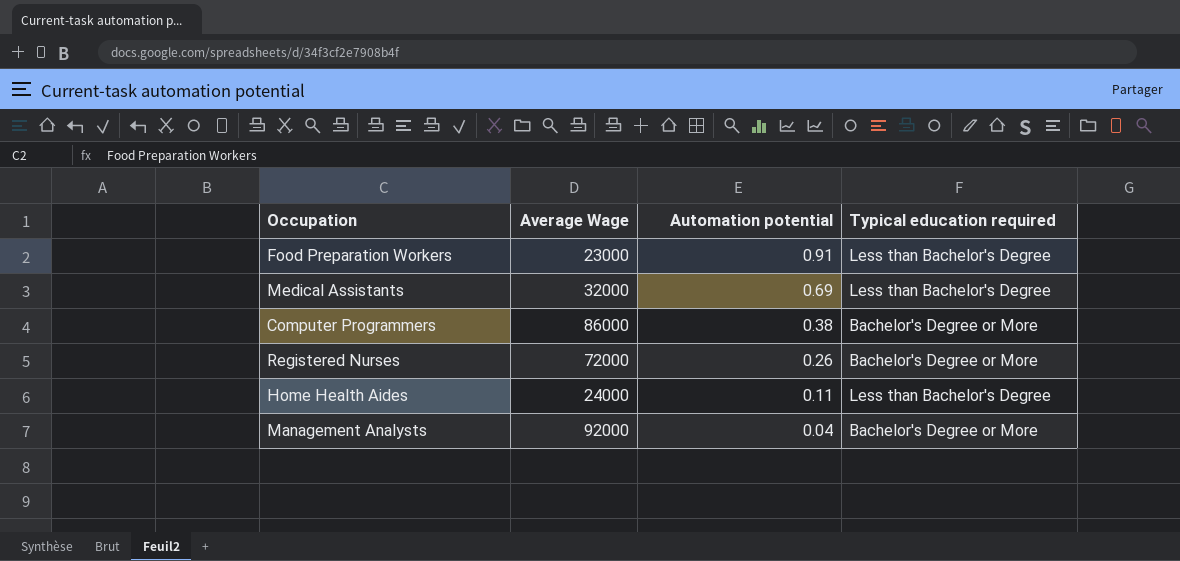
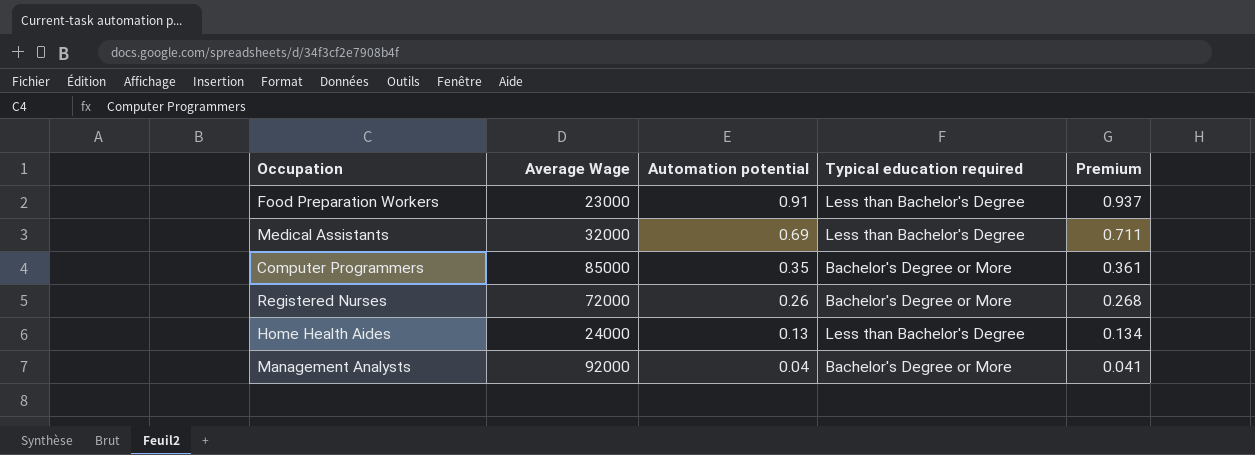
column Premium | formula: none -> [Automation potential] * 1.03
Computer Programmers | Average Wage: 86000 -> 85000
Computer Programmers | Automation potential: 0.38 -> 0.35
Home Health Aides | Automation potential: 0.11 -> 0.13

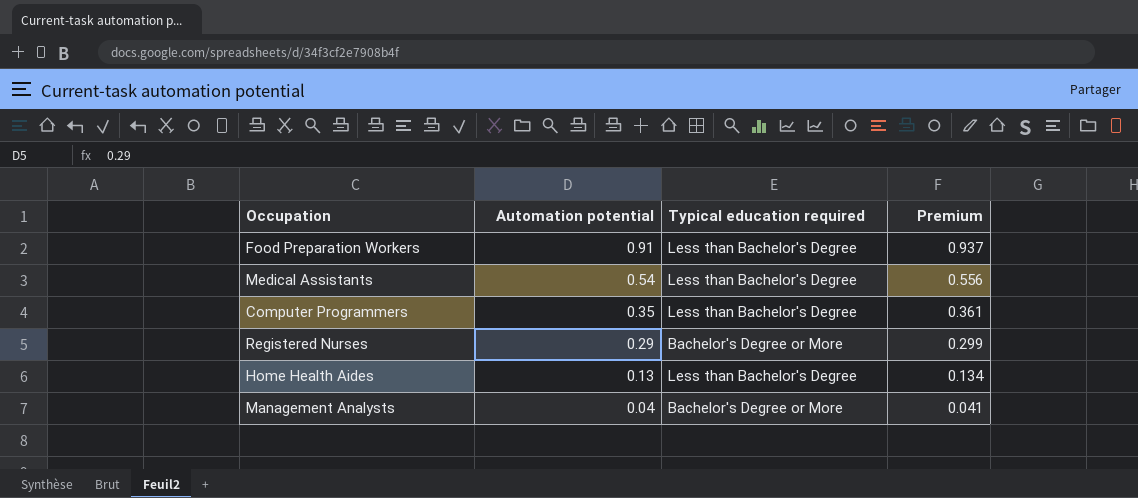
column Average Wage | position: 2 -> none
Medical Assistants | Automation potential: 0.69 -> 0.54
Medical Assistants | Premium: 0.711 -> 0.556
Computer Programmers | Typical education required: Bachelor's Degree or More -> Less than Bachelor's Degree
Registered Nurses | Automation potential: 0.26 -> 0.29
Registered Nurses | Premium: 0.268 -> 0.299

